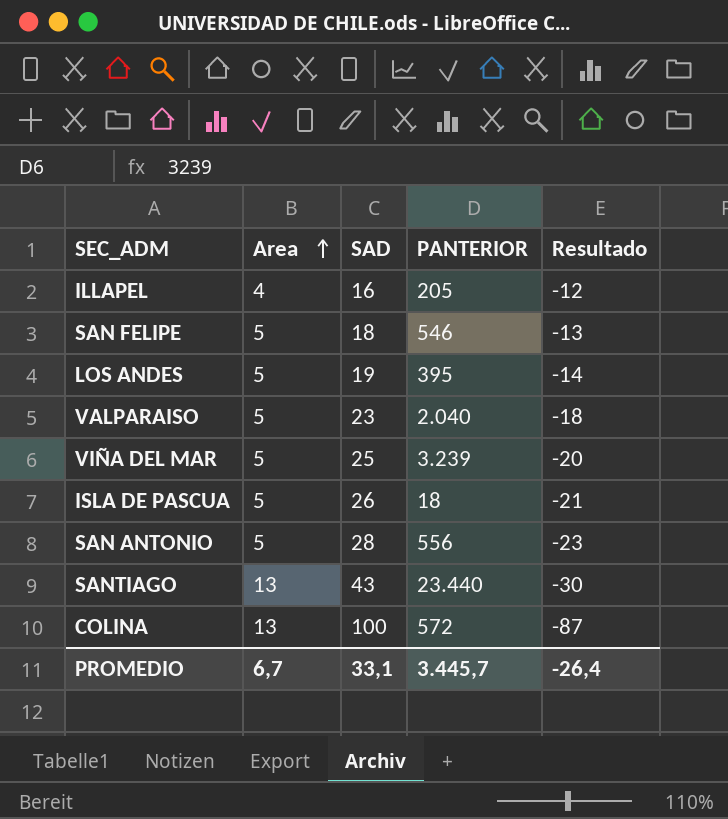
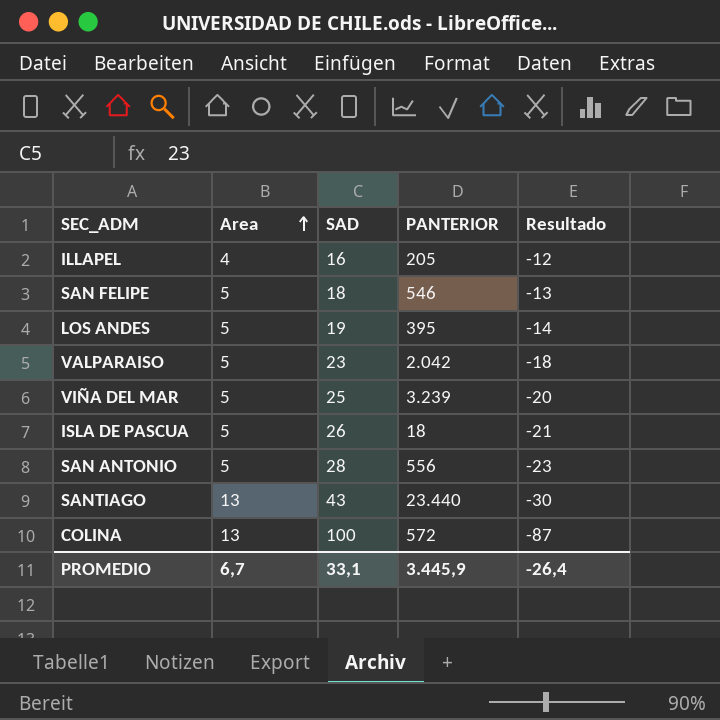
VALPARAISO | PANTERIOR: 2.040 -> 2.042
PROMEDIO | PANTERIOR: 3.445,7 -> 3.445,9

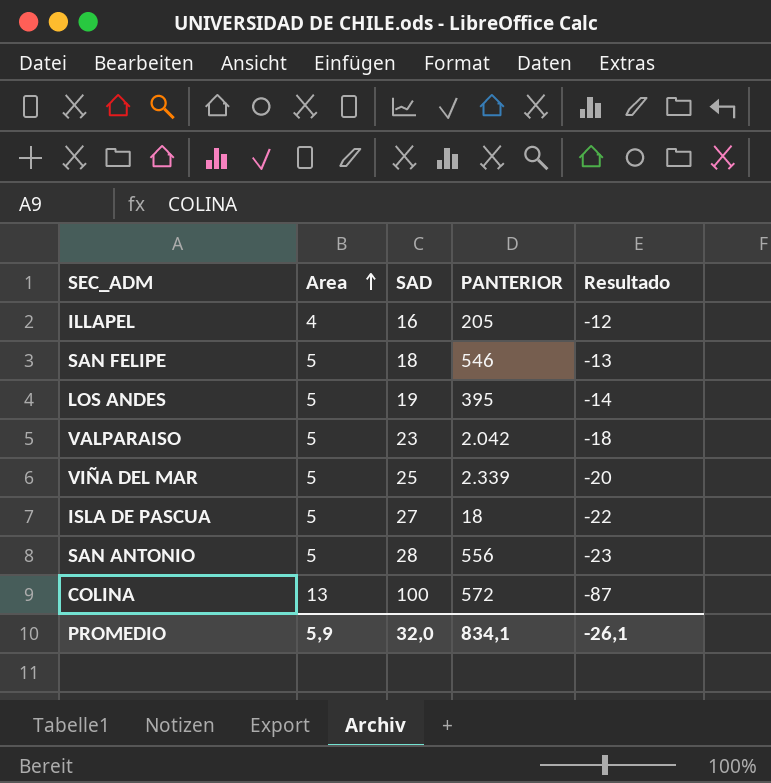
row SANTIAGO: 13 | 43 | 23.440 | -30 -> none
VIÑA DEL MAR | PANTERIOR: 3.239 -> 2.339
ISLA DE PASCUA | SAD: 26 -> 27
ISLA DE PASCUA | Resultado: -21 -> -22
PROMEDIO | Area: 6,7 -> 5,9
PROMEDIO | SAD: 33,1 -> 32,0
PROMEDIO | PANTERIOR: 3.445,9 -> 834,1
PROMEDIO | Resultado: -26,4 -> -26,1

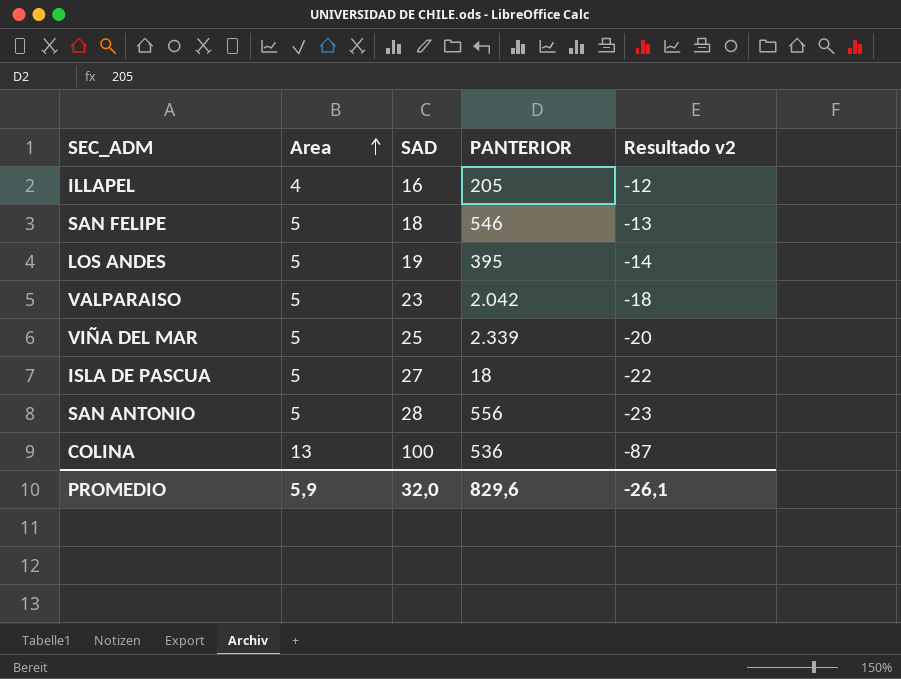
column name: Resultado -> Resultado v2
COLINA | PANTERIOR: 572 -> 536
PROMEDIO | PANTERIOR: 834,1 -> 829,6

